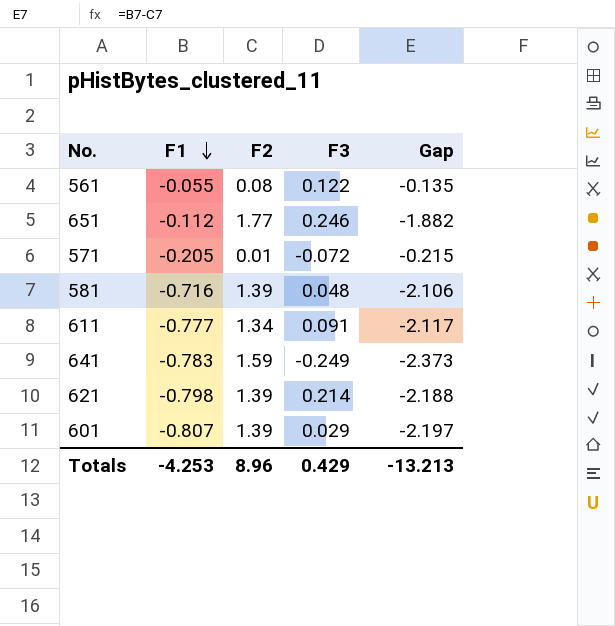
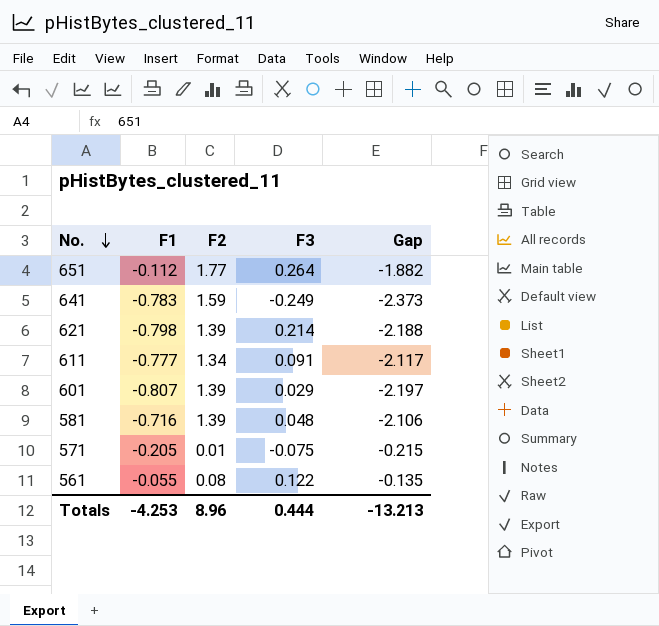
row order: F1 descending -> No. descending
651 | F3: 0.246 -> 0.264
571 | F3: -0.072 -> -0.075
Totals | F3: 0.429 -> 0.444

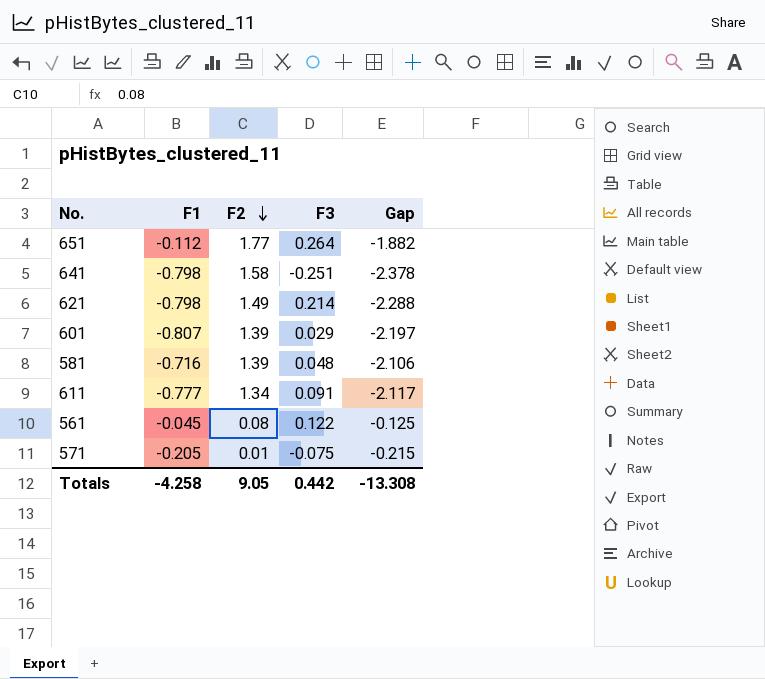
row order: No. descending -> F2 descending
641 | F1: -0.783 -> -0.798
641 | F2: 1.59 -> 1.58
641 | F3: -0.249 -> -0.251
641 | Gap: -2.373 -> -2.378
621 | F2: 1.39 -> 1.49
621 | Gap: -2.188 -> -2.288
561 | F1: -0.055 -> -0.045
561 | Gap: -0.135 -> -0.125
Totals | F1: -4.253 -> -4.258
Totals | F2: 8.96 -> 9.05
Totals | F3: 0.444 -> 0.442
Totals | Gap: -13.213 -> -13.308

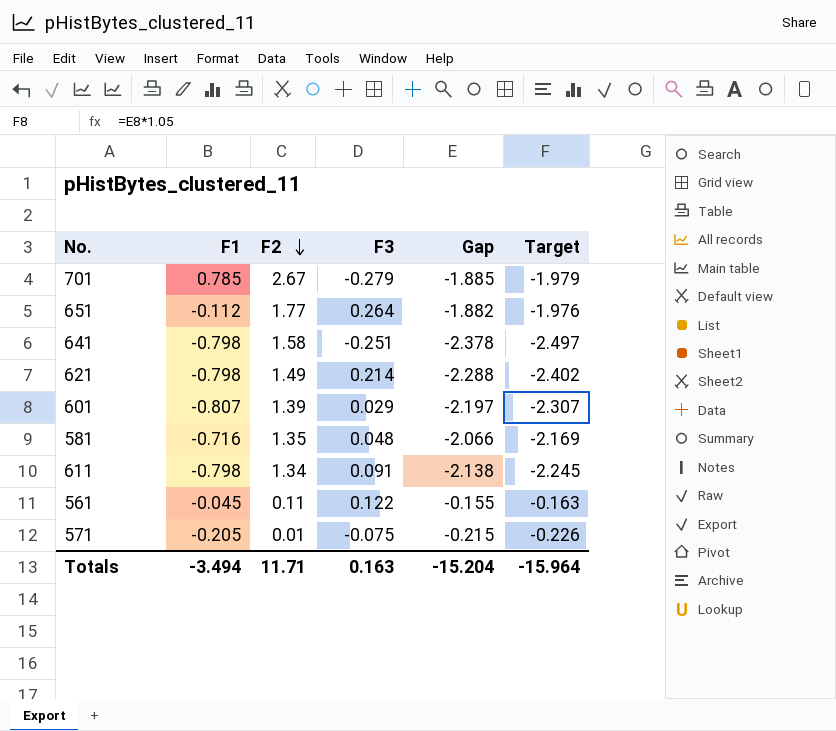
column Target | formula: none -> [Gap] * 1.05
row 701: none -> 0.785 | 2.67 | -0.279 | -1.885 | -1.979
581 | F2: 1.39 -> 1.35
581 | Gap: -2.106 -> -2.066
611 | F1: -0.777 -> -0.798
611 | Gap: -2.117 -> -2.138
561 | F2: 0.08 -> 0.11
561 | Gap: -0.125 -> -0.155
Totals | F1: -4.258 -> -3.494
Totals | F2: 9.05 -> 11.71
Totals | F3: 0.442 -> 0.163
Totals | Gap: -13.308 -> -15.204

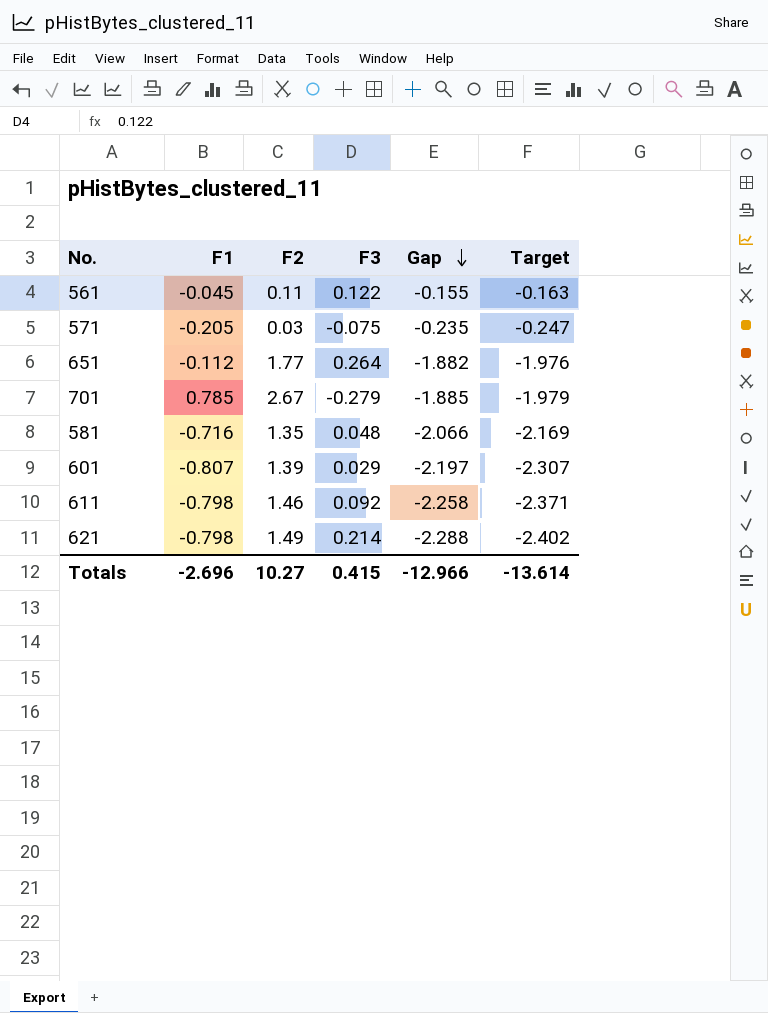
row order: F2 descending -> Gap descending
row 641: -0.798 | 1.58 | -0.251 | -2.378 | -2.497 -> none
571 | F2: 0.01 -> 0.03
571 | Gap: -0.215 -> -0.235
571 | Target: -0.226 -> -0.247
611 | F2: 1.34 -> 1.46
611 | F3: 0.091 -> 0.092
611 | Gap: -2.138 -> -2.258
611 | Target: -2.245 -> -2.371
Totals | F1: -3.494 -> -2.696
Totals | F2: 11.71 -> 10.27
Totals | F3: 0.163 -> 0.415
Totals | Gap: -15.204 -> -12.966
Totals | Target: -15.964 -> -13.614

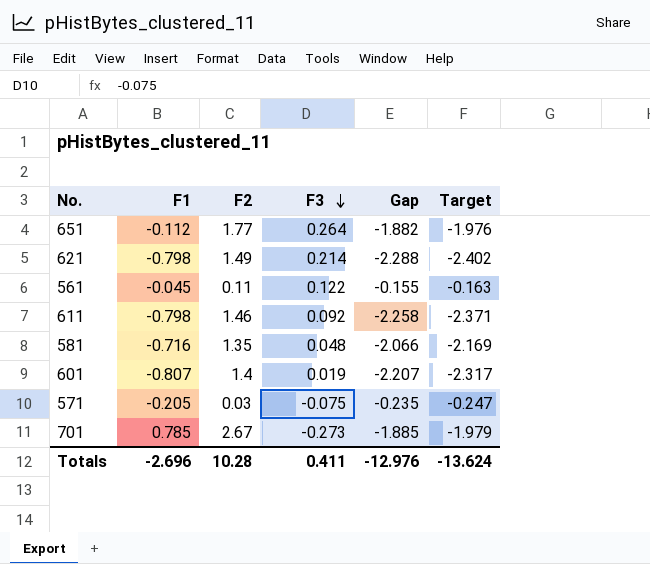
row order: Gap descending -> F3 descending
601 | F2: 1.39 -> 1.4
601 | F3: 0.029 -> 0.019
601 | Gap: -2.197 -> -2.207
601 | Target: -2.307 -> -2.317
701 | F3: -0.279 -> -0.273
Totals | F2: 10.27 -> 10.28
Totals | F3: 0.415 -> 0.411
Totals | Gap: -12.966 -> -12.976
Totals | Target: -13.614 -> -13.624

